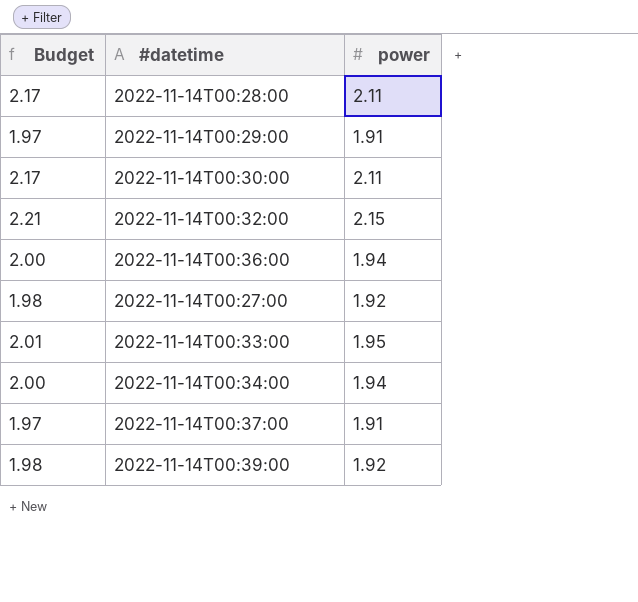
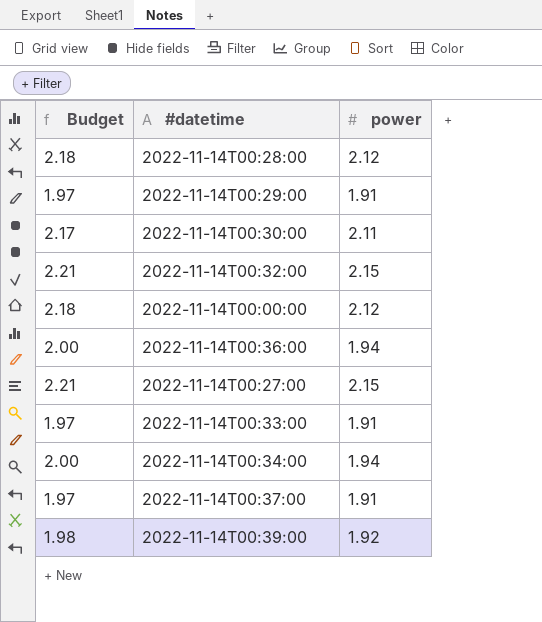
2022-11-14T00:28:00 | Budget: 2.17 -> 2.18
2022-11-14T00:28:00 | power: 2.11 -> 2.12
row 2022-11-14T00:00:00: none -> 2.18 | 2.12
2022-11-14T00:27:00 | Budget: 1.98 -> 2.21
2022-11-14T00:27:00 | power: 1.92 -> 2.15
2022-11-14T00:33:00 | Budget: 2.01 -> 1.97
2022-11-14T00:33:00 | power: 1.95 -> 1.91

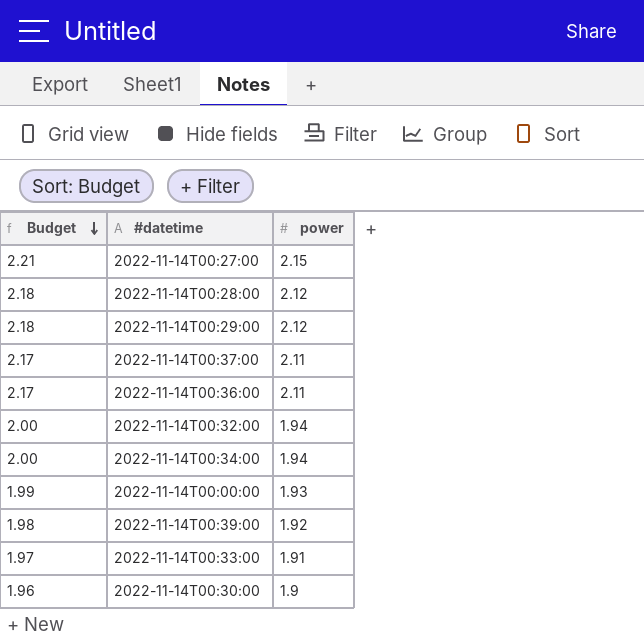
row order: none -> Budget descending
2022-11-14T00:29:00 | Budget: 1.97 -> 2.18
2022-11-14T00:29:00 | power: 1.91 -> 2.12
2022-11-14T00:37:00 | Budget: 1.97 -> 2.17
2022-11-14T00:37:00 | power: 1.91 -> 2.11
2022-11-14T00:36:00 | Budget: 2.00 -> 2.17
2022-11-14T00:36:00 | power: 1.94 -> 2.11
2022-11-14T00:32:00 | Budget: 2.21 -> 2.00
2022-11-14T00:32:00 | power: 2.15 -> 1.94
2022-11-14T00:00:00 | Budget: 2.18 -> 1.99
2022-11-14T00:00:00 | power: 2.12 -> 1.93
2022-11-14T00:30:00 | Budget: 2.17 -> 1.96
2022-11-14T00:30:00 | power: 2.11 -> 1.9

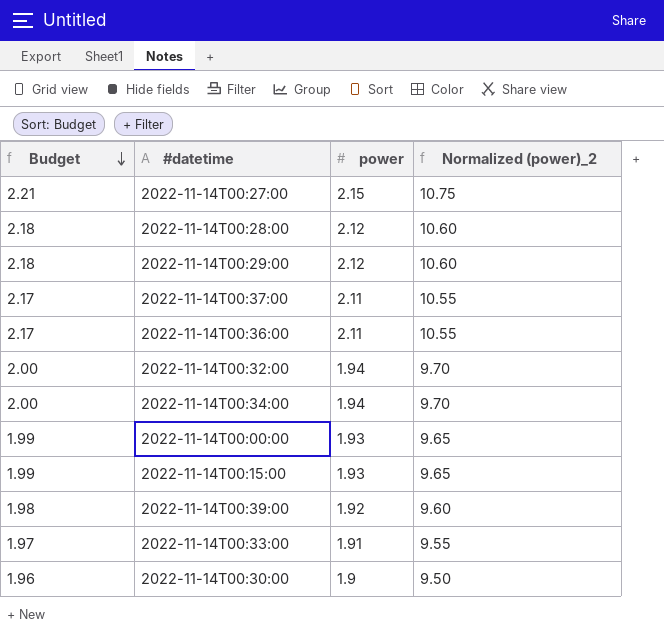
column Normalized (power)_2 | formula: none -> [power] * 5
row 2022-11-14T00:15:00: none -> 1.99 | 1.93 | 9.65

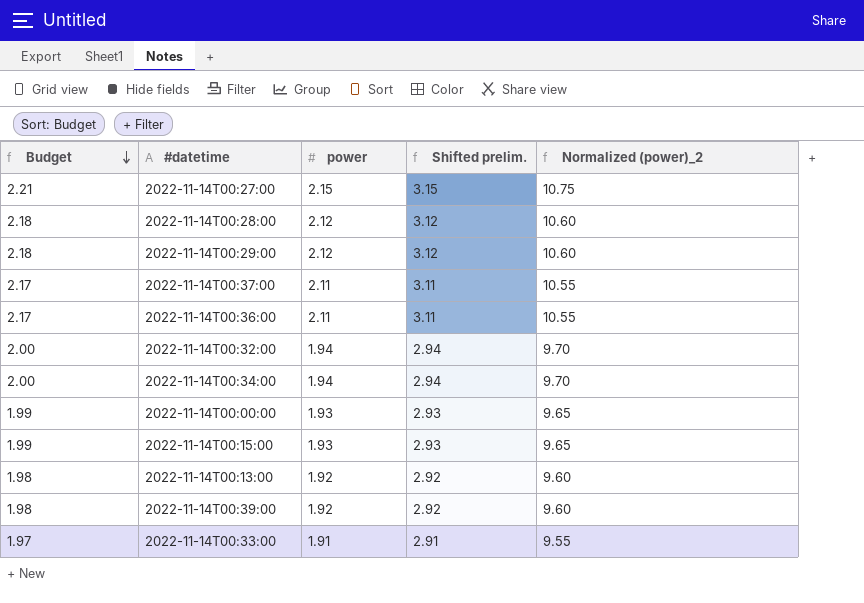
column Shifted prelim. | formula: none -> [power] + 1
row 2022-11-14T00:30:00: 1.96 | 1.9 | 9.50 -> none
row 2022-11-14T00:13:00: none -> 1.98 | 1.92 | 2.92 | 9.60

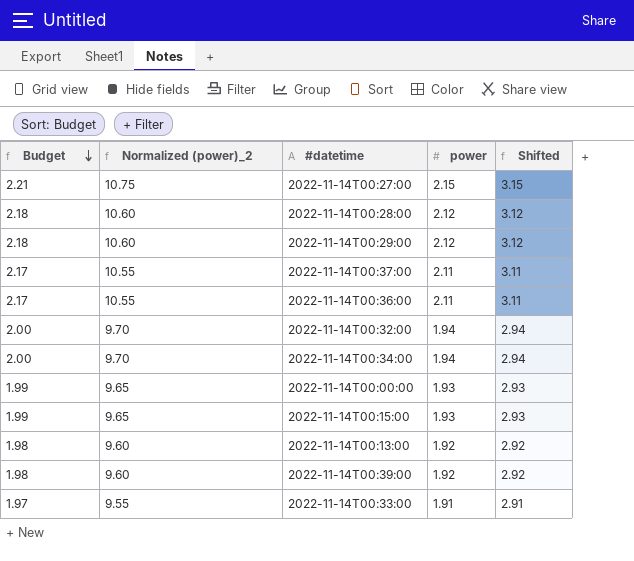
column Normalized (power)_2 | position: 5 -> 2
column name: Shifted prelim. -> Shifted

